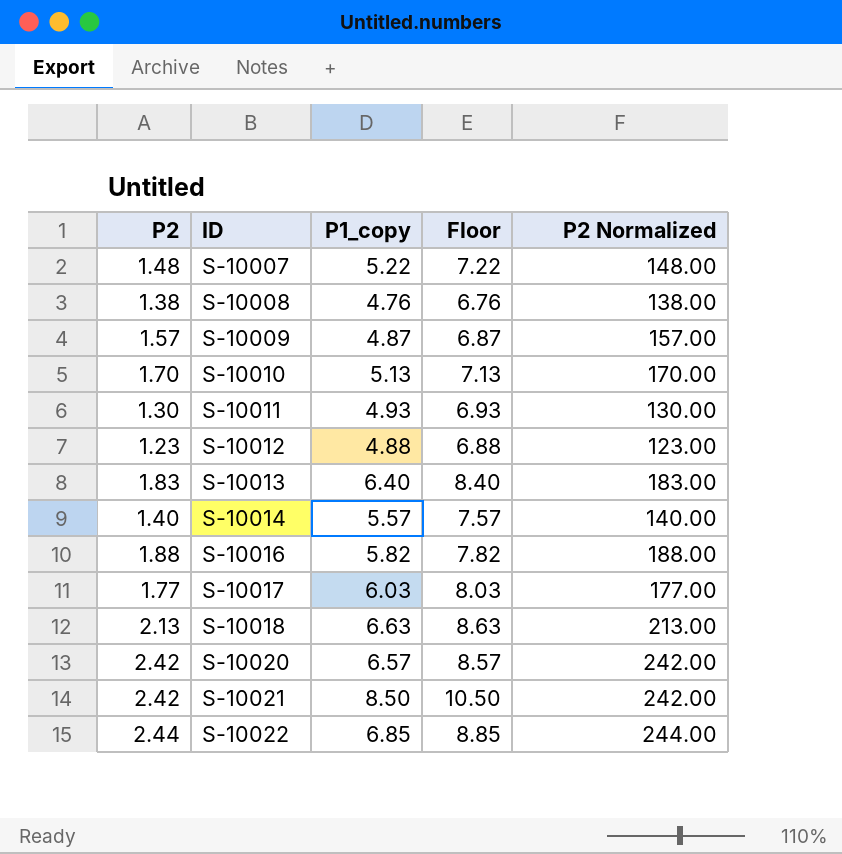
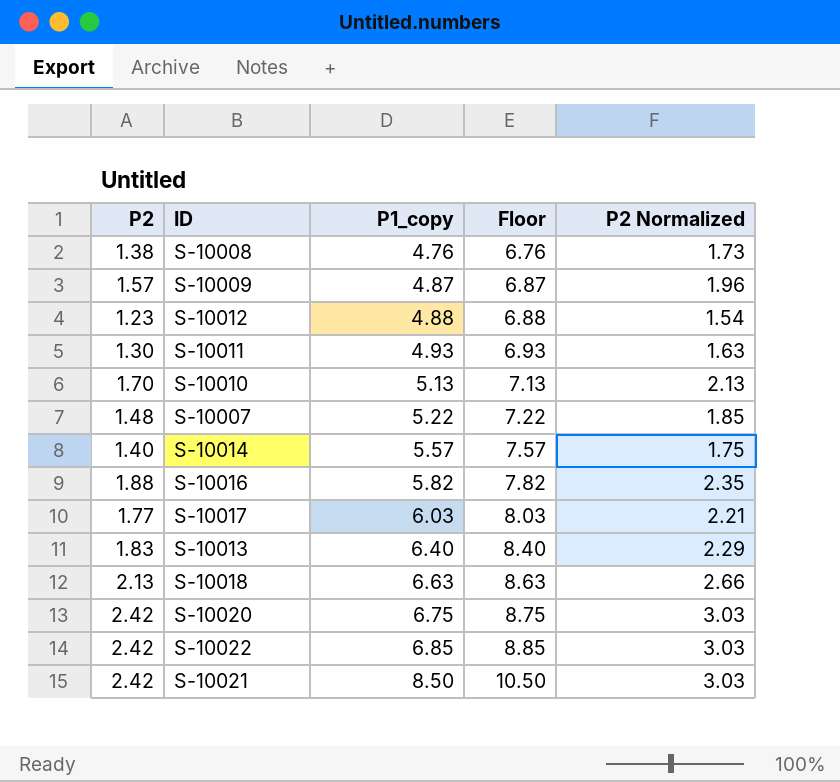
row order: ID ascending -> P1_copy ascending
column P2 Normalized | formula: [P2] * 100 -> [P2] * 1.25
S-10020 | P1_copy: 6.57 -> 6.75
S-10020 | Floor: 8.57 -> 8.75
S-10022 | P2: 2.44 -> 2.42

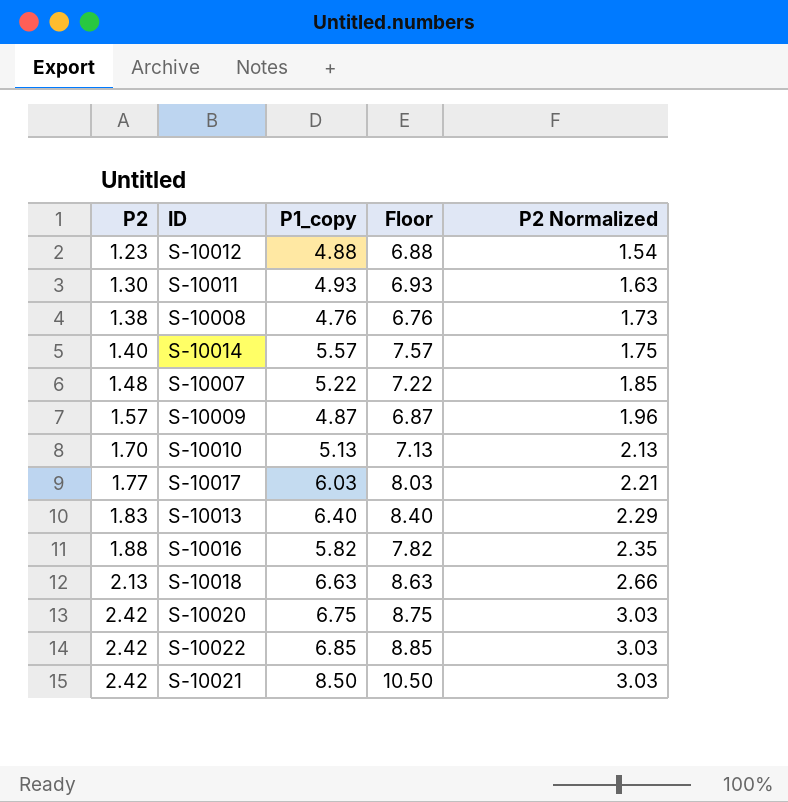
row order: P1_copy ascending -> P2 ascending

